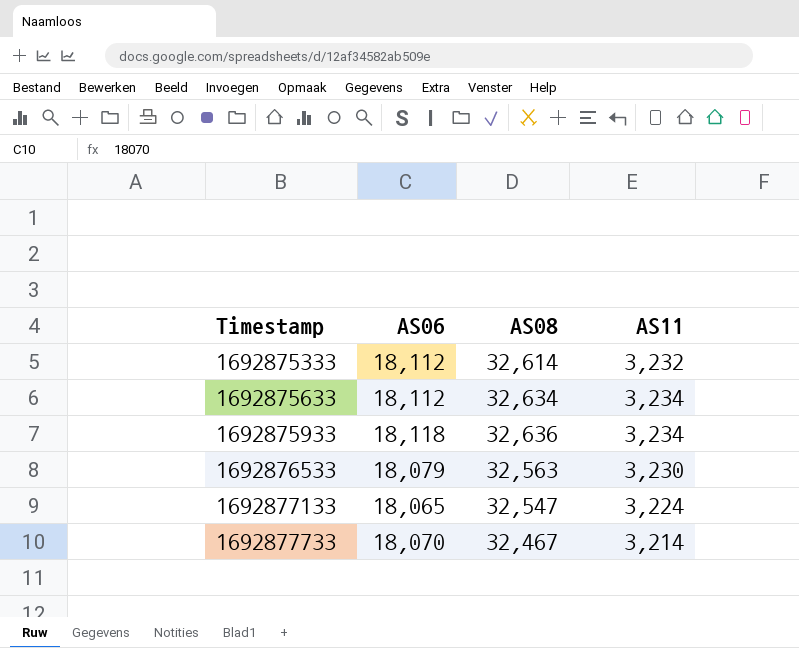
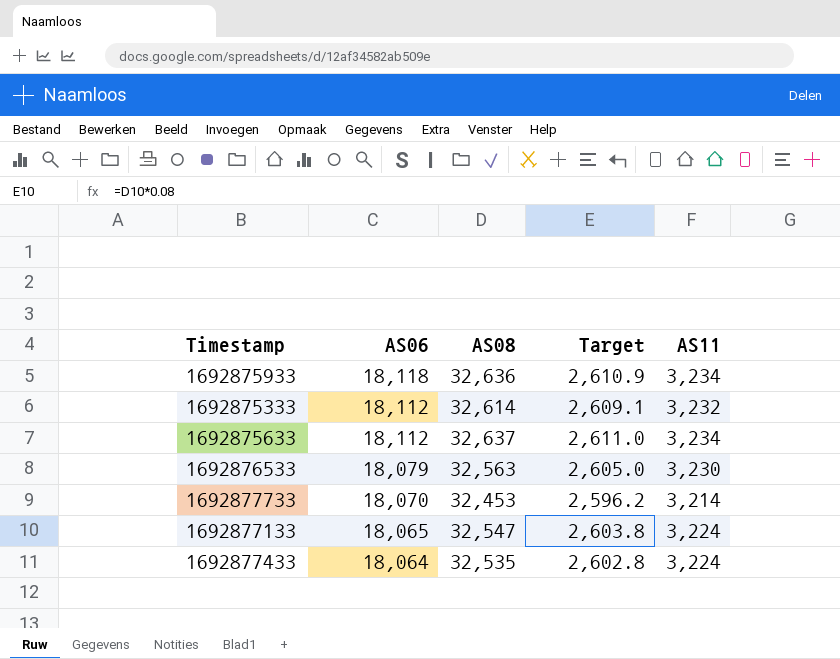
row order: Timestamp ascending -> AS06 descending
column Target | formula: none -> [AS08] * 0.08
1692875633 | AS08: 32,634 -> 32,637
1692877733 | AS08: 32,467 -> 32,453
row 1692877433: none -> 18,064 | 32,535 | 2,602.8 | 3,224

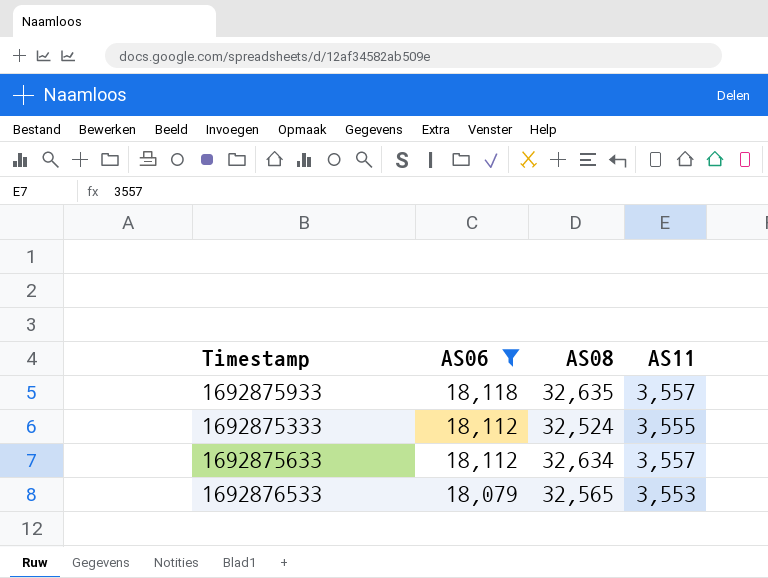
filter: none -> AS06 >= 18,079
column Target | formula: [AS08] * 0.08 -> none
1692875933 | AS08: 32,636 -> 32,635
1692875933 | AS11: 3,234 -> 3,557
1692875333 | AS08: 32,614 -> 32,524
1692875333 | AS11: 3,232 -> 3,555
1692875633 | AS08: 32,637 -> 32,634
1692875633 | AS11: 3,234 -> 3,557
1692876533 | AS08: 32,563 -> 32,565
1692876533 | AS11: 3,230 -> 3,553

